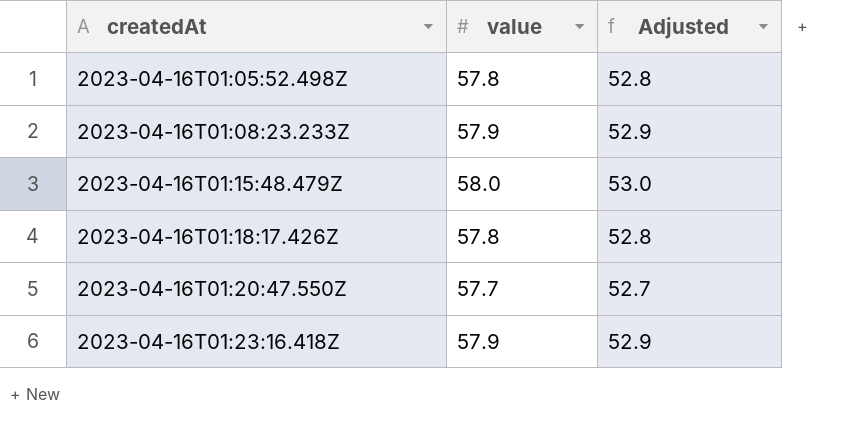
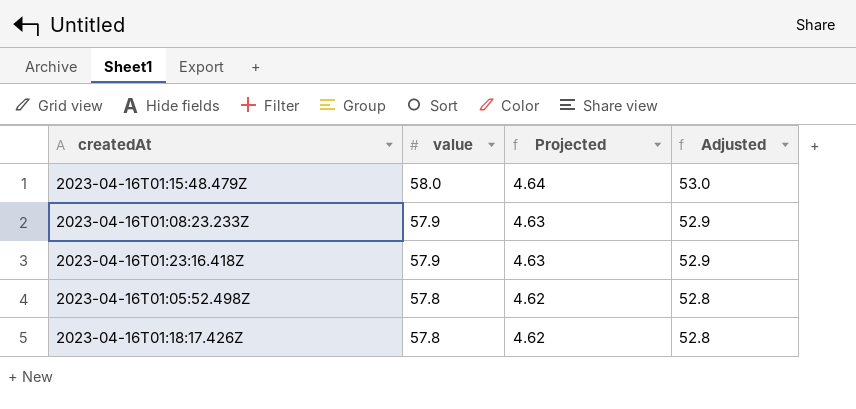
row order: createdAt ascending -> value descending
column Projected | formula: none -> [value] * 0.08
row 2023-04-16T01:20:47.550Z: 57.7 | 52.7 -> none

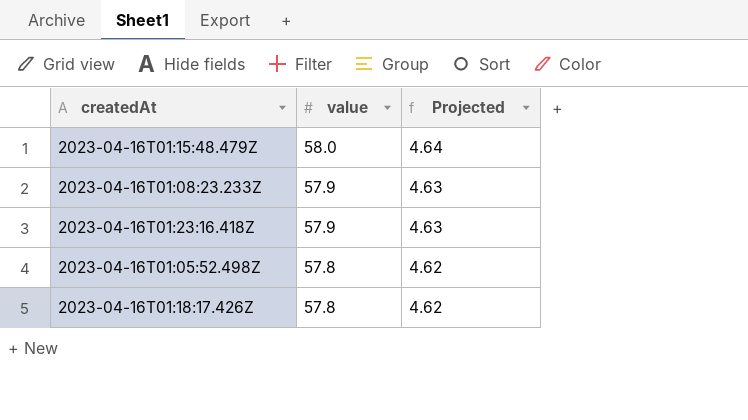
column Adjusted | formula: [value] - 5 -> none

